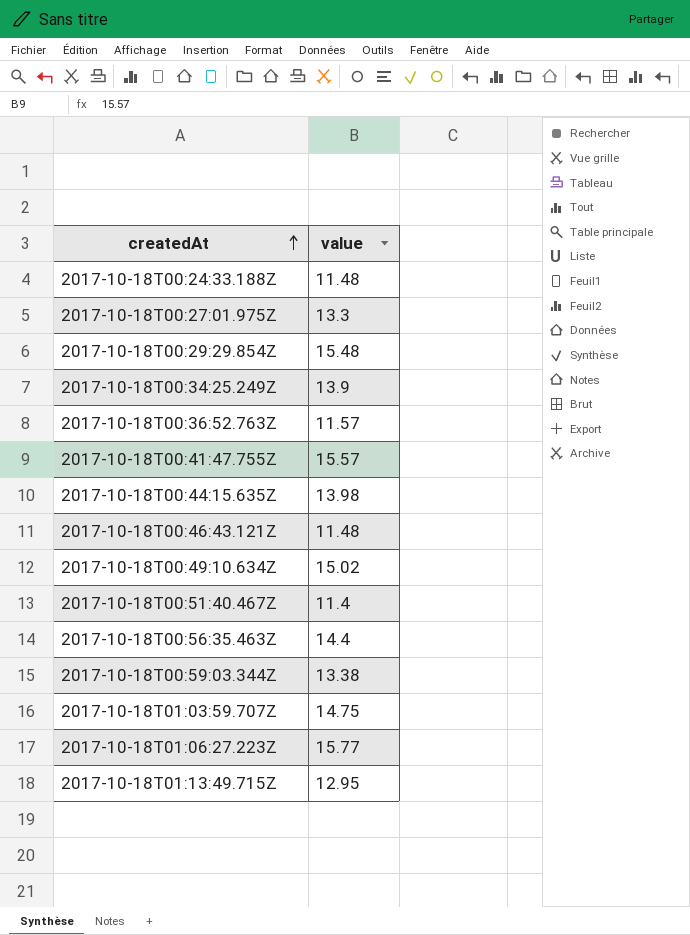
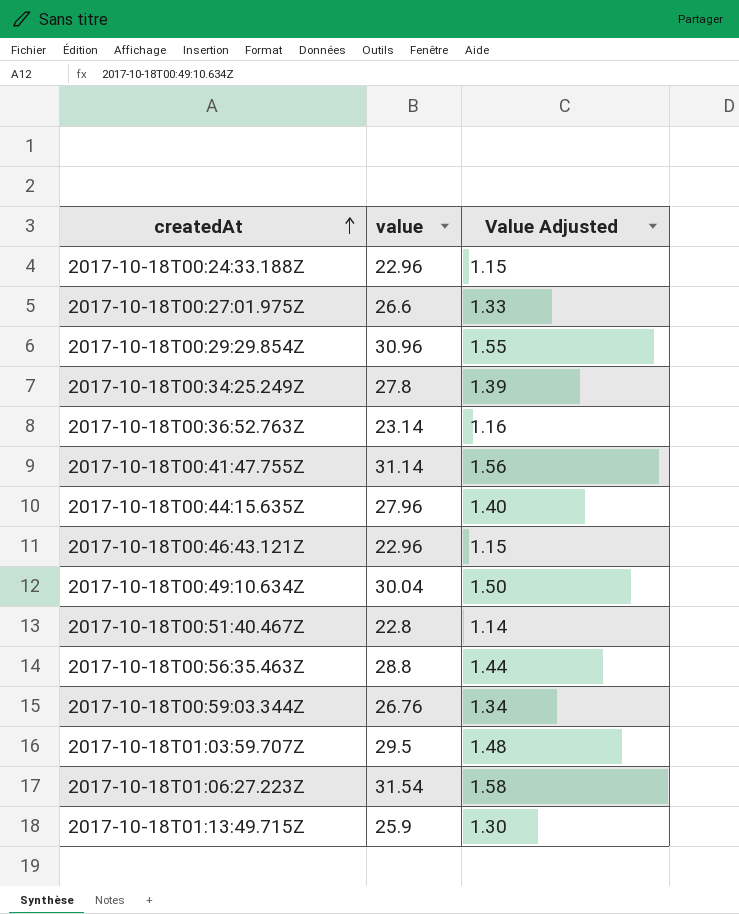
column Value Adjusted | formula: none -> [value] * 0.05
2017-10-18T00:24:33.188Z | value: 11.48 -> 22.96
2017-10-18T00:27:01.975Z | value: 13.3 -> 26.6
2017-10-18T00:29:29.854Z | value: 15.48 -> 30.96
2017-10-18T00:34:25.249Z | value: 13.9 -> 27.8
2017-10-18T00:36:52.763Z | value: 11.57 -> 23.14
2017-10-18T00:41:47.755Z | value: 15.57 -> 31.14
2017-10-18T00:44:15.635Z | value: 13.98 -> 27.96
2017-10-18T00:46:43.121Z | value: 11.48 -> 22.96
2017-10-18T00:49:10.634Z | value: 15.02 -> 30.04
2017-10-18T00:51:40.467Z | value: 11.4 -> 22.8
2017-10-18T00:56:35.463Z | value: 14.4 -> 28.8
2017-10-18T00:59:03.344Z | value: 13.38 -> 26.76
2017-10-18T01:03:59.707Z | value: 14.75 -> 29.5
2017-10-18T01:06:27.223Z | value: 15.77 -> 31.54
2017-10-18T01:13:49.715Z | value: 12.95 -> 25.9

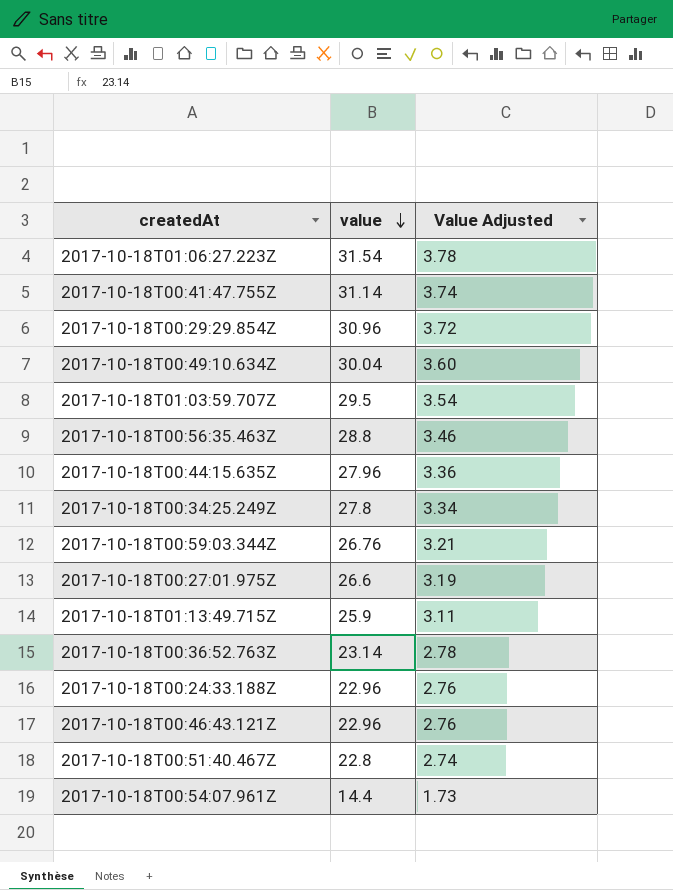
row order: createdAt ascending -> value descending
column Value Adjusted | formula: [value] * 0.05 -> [value] * 0.12
row 2017-10-18T00:54:07.961Z: none -> 14.4 | 1.73

